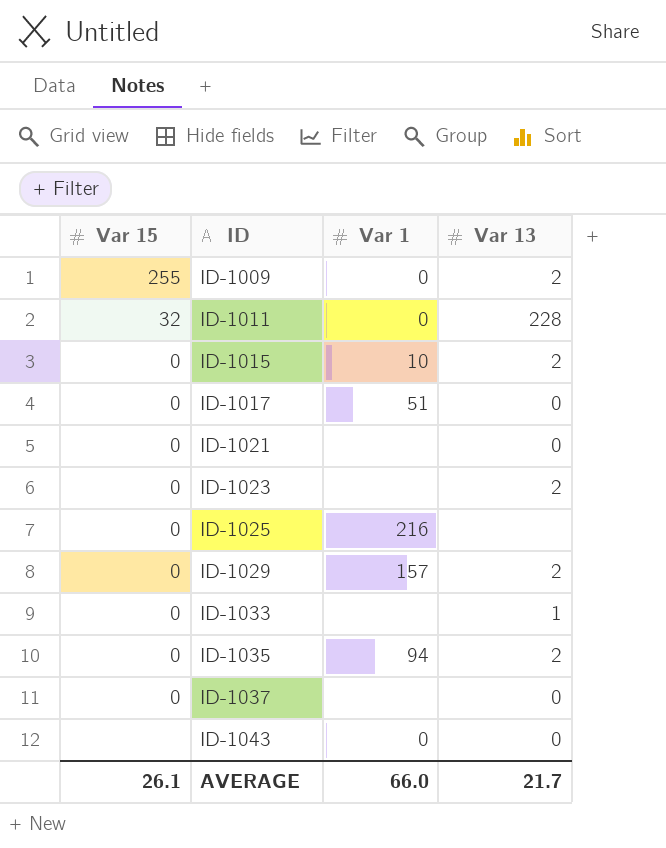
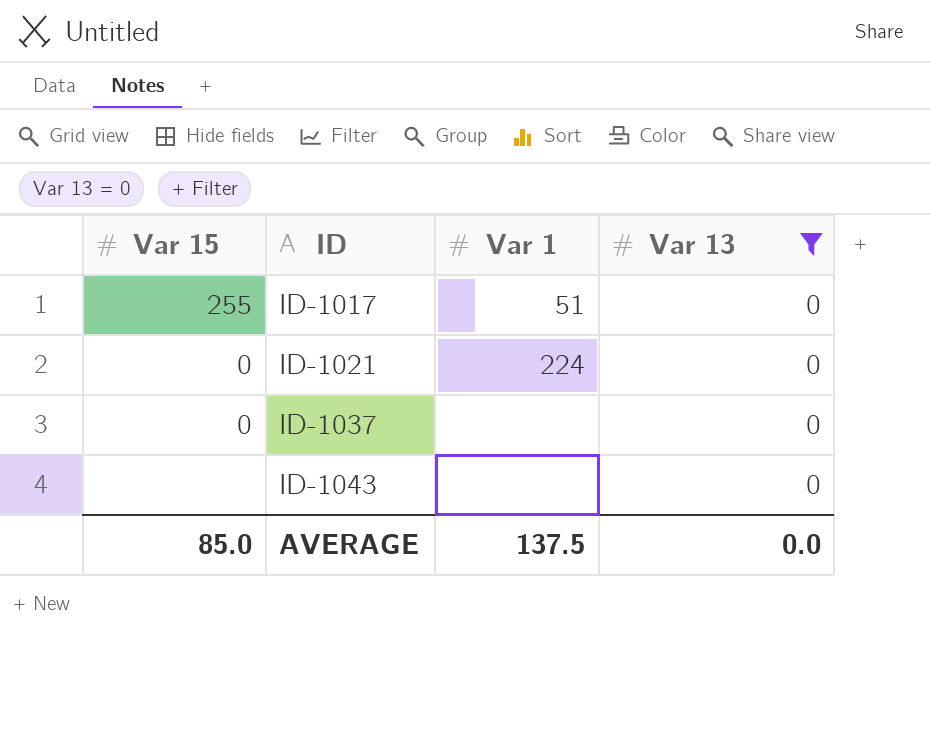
filter: none -> Var 13 = 0
ID-1017 | Var 15: 0 -> 255
ID-1021 | Var 1: none -> 224
ID-1043 | Var 1: 0 -> none
AVERAGE | Var 15: 26.1 -> 85.0
AVERAGE | Var 1: 66.0 -> 137.5
AVERAGE | Var 13: 21.7 -> 0.0

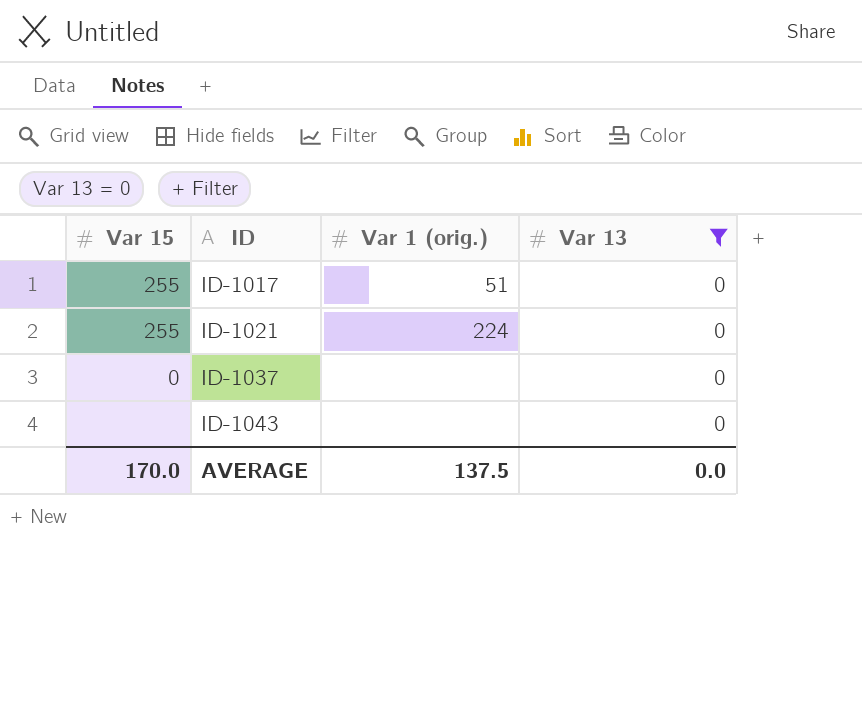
column name: Var 1 -> Var 1 (orig.)
ID-1021 | Var 15: 0 -> 255
AVERAGE | Var 15: 85.0 -> 170.0

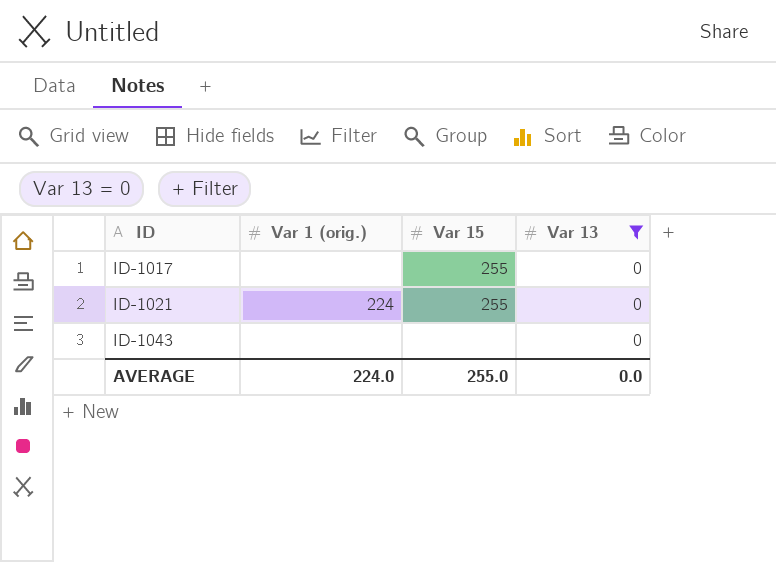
column Var 15 | position: 1 -> 3
row ID-1037: 0 | none | 0 -> none
ID-1017 | Var 1 (orig.): 51 -> none
AVERAGE | Var 1 (orig.): 137.5 -> 224.0
AVERAGE | Var 15: 170.0 -> 255.0

